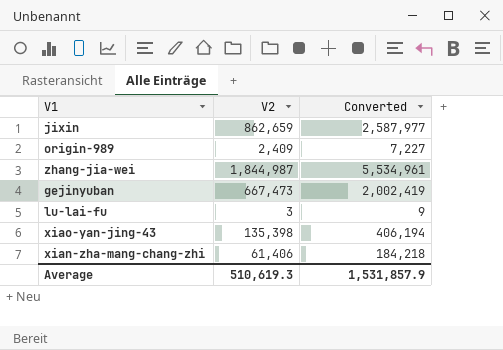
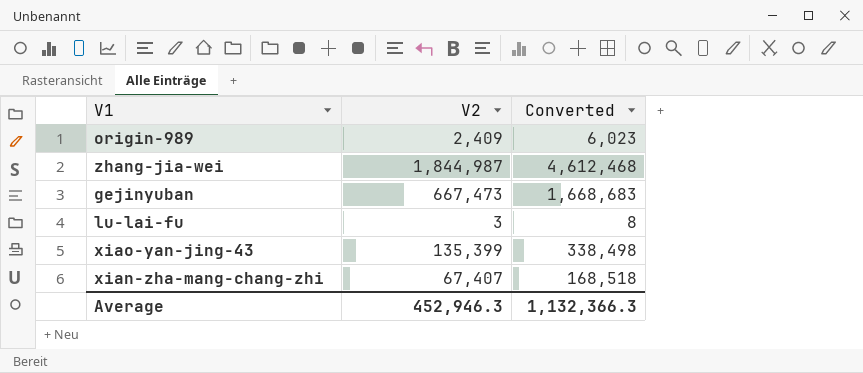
column Converted | formula: [V2] * 3 -> [V2] * 2.5
row jixin: 862,659 | 2,587,977 -> none
xiao-yan-jing-43 | V2: 135,398 -> 135,399
xian-zha-mang-chang-zhi | V2: 61,406 -> 67,407
Average | V2: 510,619.3 -> 452,946.3
Average | Converted: 1,531,857.9 -> 1,132,366.3

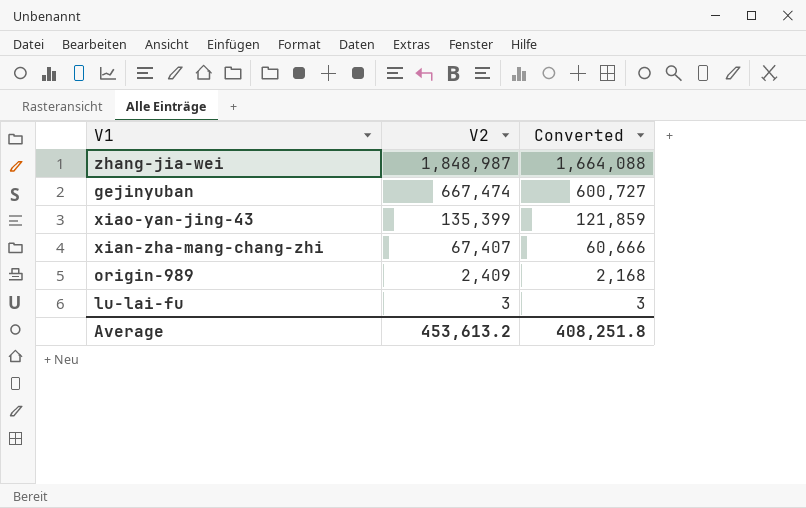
row order: none -> V2 descending
column Converted | formula: [V2] * 2.5 -> [V2] * 0.9
zhang-jia-wei | V2: 1,844,987 -> 1,848,987
gejinyuban | V2: 667,473 -> 667,474
Average | V2: 452,946.3 -> 453,613.2
Average | Converted: 1,132,366.3 -> 408,251.8

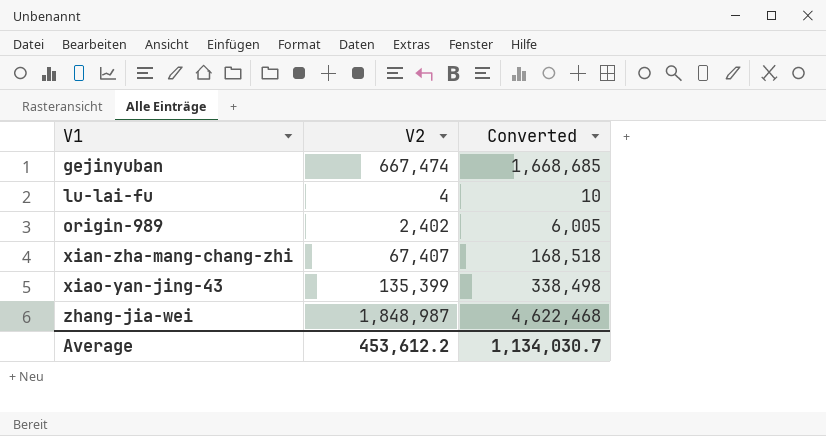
row order: V2 descending -> V1 ascending
column Converted | formula: [V2] * 0.9 -> [V2] * 2.5
lu-lai-fu | V2: 3 -> 4
origin-989 | V2: 2,409 -> 2,402
Average | V2: 453,613.2 -> 453,612.2
Average | Converted: 408,251.8 -> 1,134,030.7

